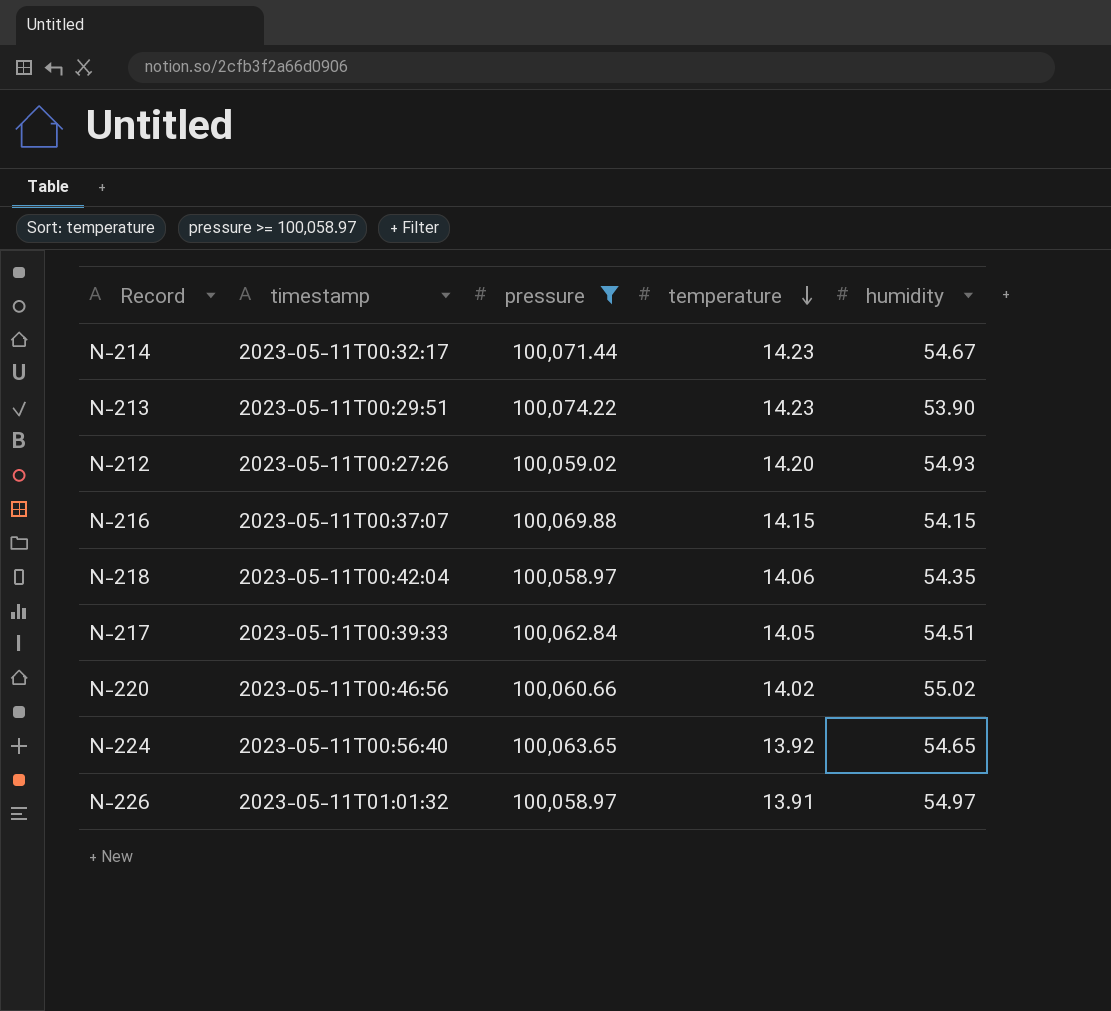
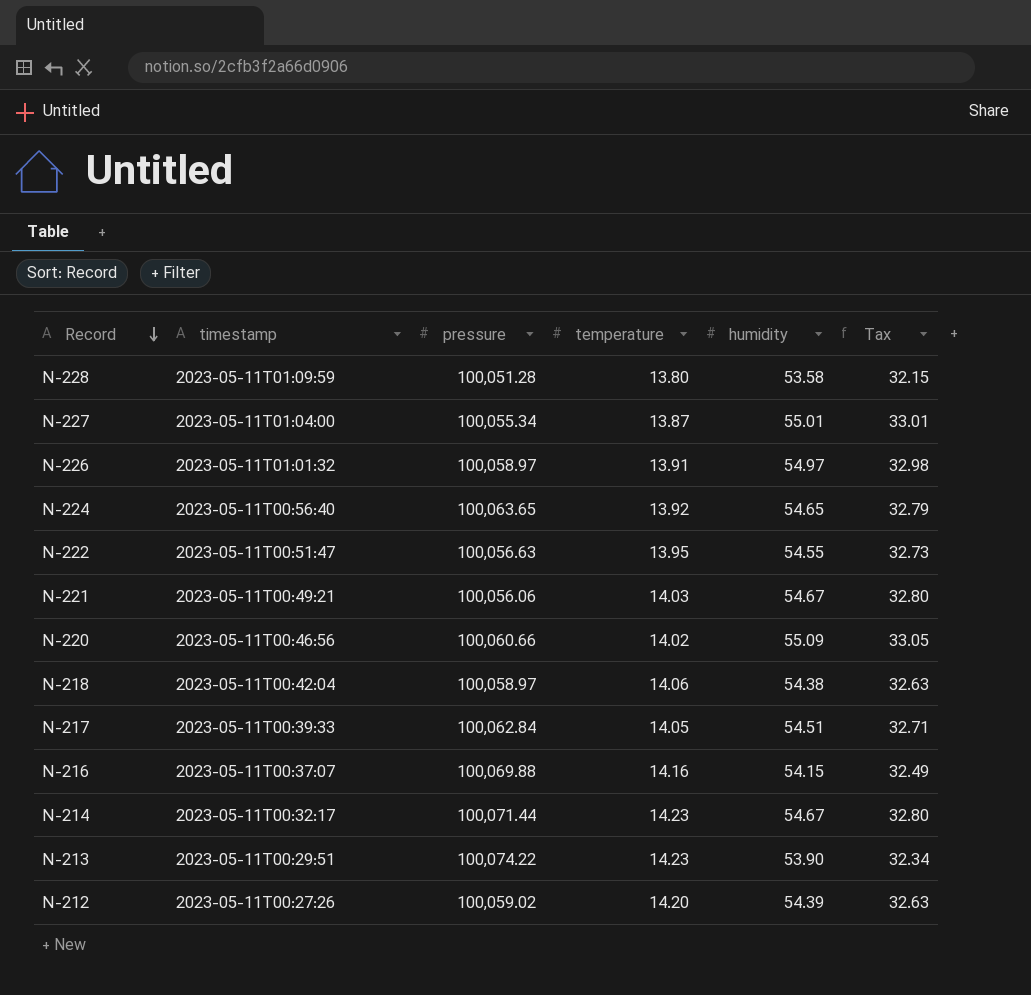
filter: pressure >= 100,058.97 -> none
row order: temperature descending -> Record descending
column Tax | formula: none -> [humidity] * 0.6
N-220 | humidity: 55.02 -> 55.09
N-218 | humidity: 54.35 -> 54.38
N-216 | temperature: 14.15 -> 14.16
N-212 | humidity: 54.93 -> 54.39

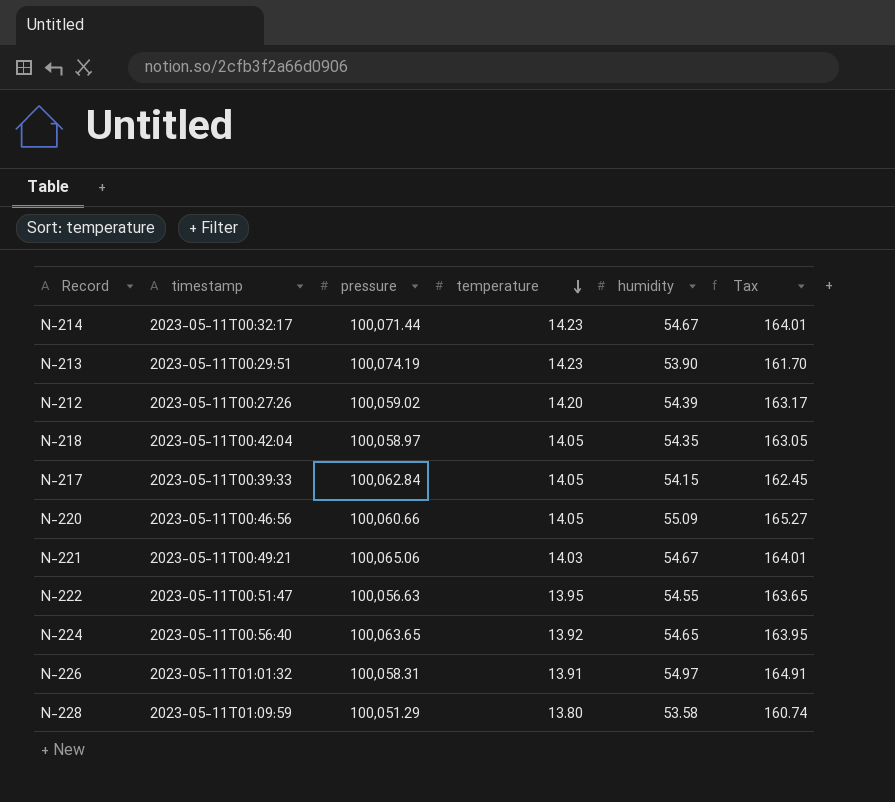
row order: Record descending -> temperature descending
column Tax | formula: [humidity] * 0.6 -> [humidity] * 3
row N-227: 2023-05-11T01:04:00 | 100,055.34 | 13.87 | 55.01 | 33.01 -> none
row N-216: 2023-05-11T00:37:07 | 100,069.88 | 14.16 | 54.15 | 32.49 -> none
N-213 | pressure: 100,074.22 -> 100,074.19
N-218 | temperature: 14.06 -> 14.05
N-218 | humidity: 54.38 -> 54.35
N-217 | humidity: 54.51 -> 54.15
N-220 | temperature: 14.02 -> 14.05
N-221 | pressure: 100,056.06 -> 100,065.06
N-226 | pressure: 100,058.97 -> 100,058.31
N-228 | pressure: 100,051.28 -> 100,051.29

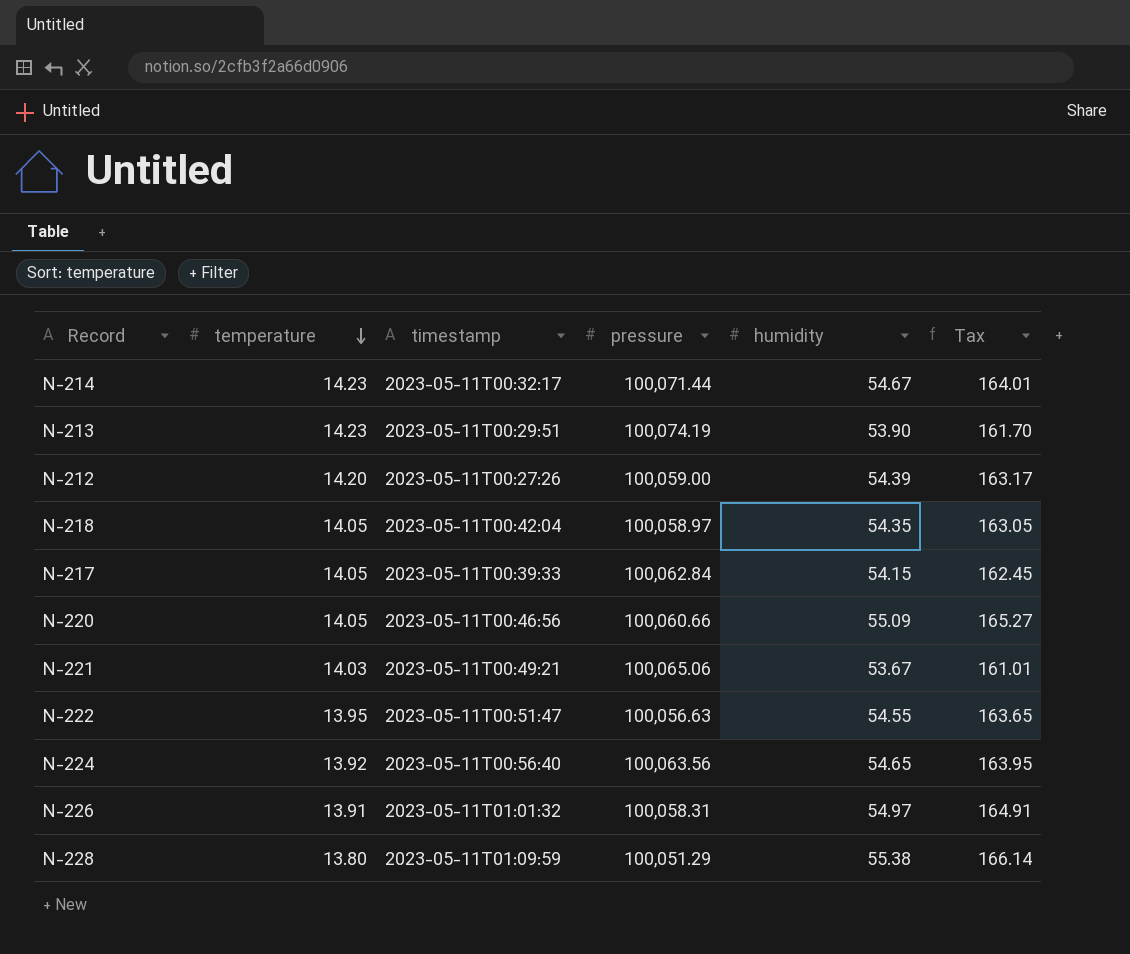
column temperature | position: 4 -> 2
N-212 | pressure: 100,059.02 -> 100,059.00
N-221 | humidity: 54.67 -> 53.67
N-221 | Tax: 164.01 -> 161.01
N-224 | pressure: 100,063.65 -> 100,063.56
N-228 | humidity: 53.58 -> 55.38
N-228 | Tax: 160.74 -> 166.14

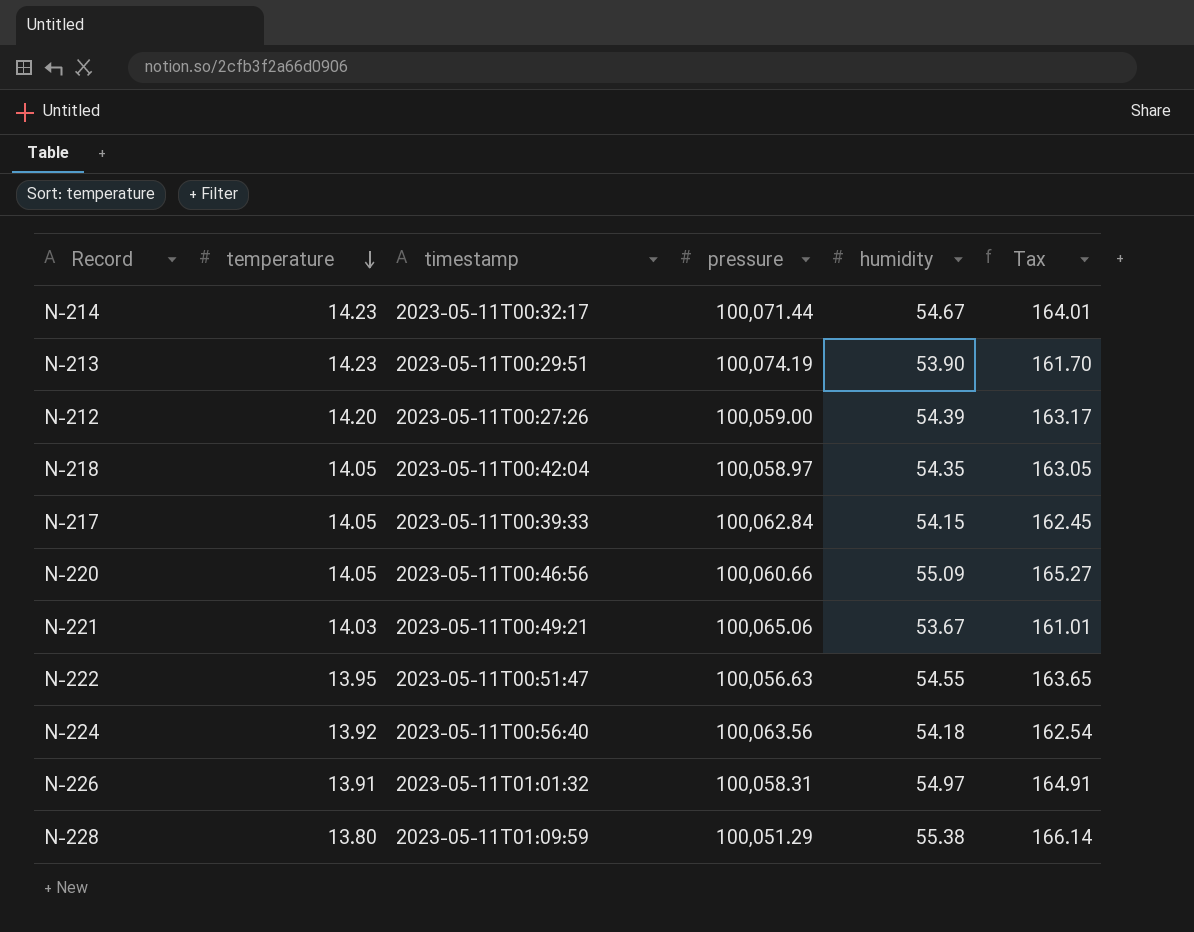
N-224 | humidity: 54.65 -> 54.18
N-224 | Tax: 163.95 -> 162.54

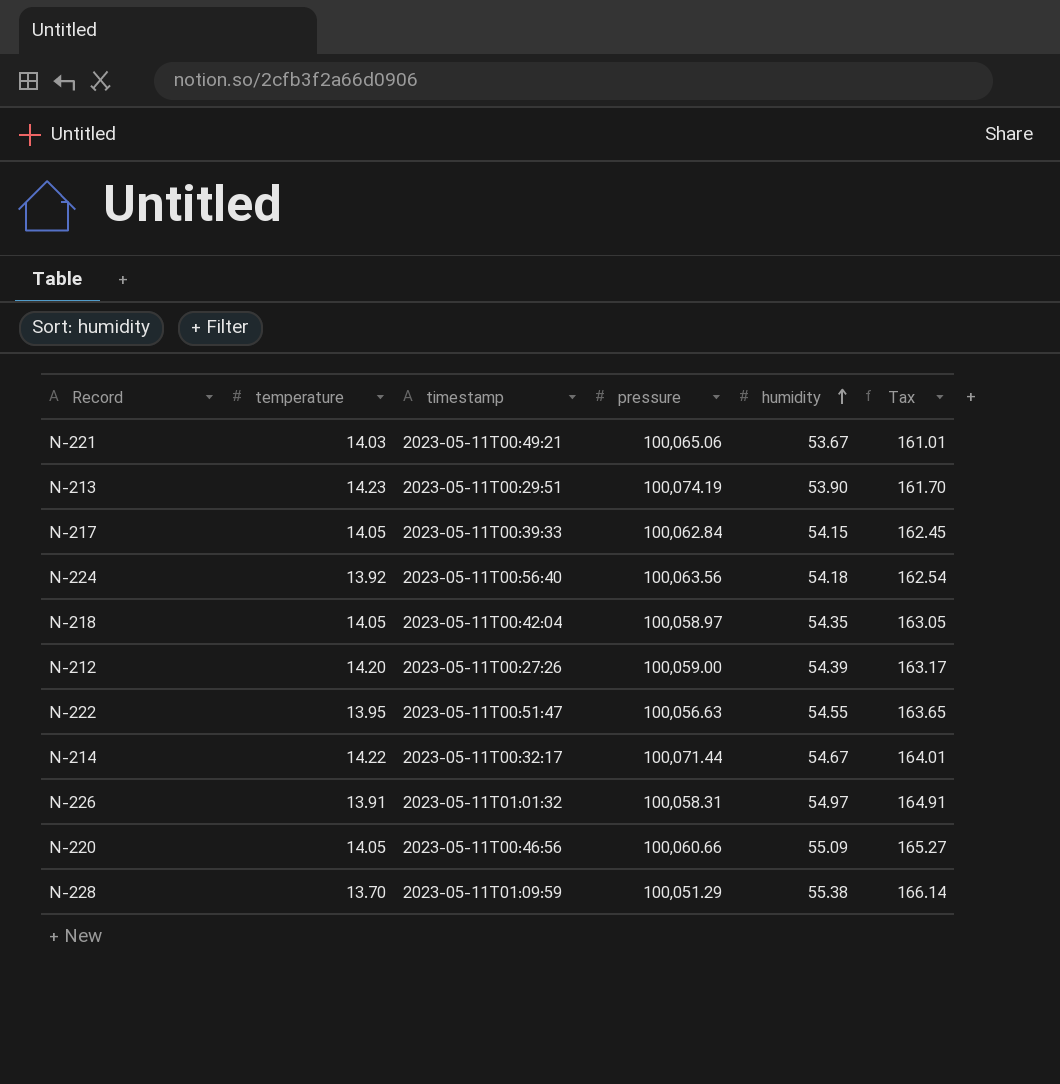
row order: temperature descending -> humidity ascending
N-214 | temperature: 14.23 -> 14.22
N-228 | temperature: 13.80 -> 13.70

